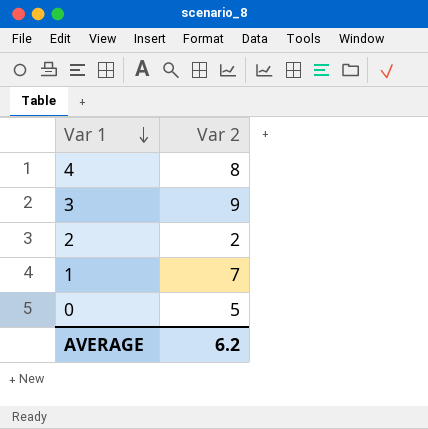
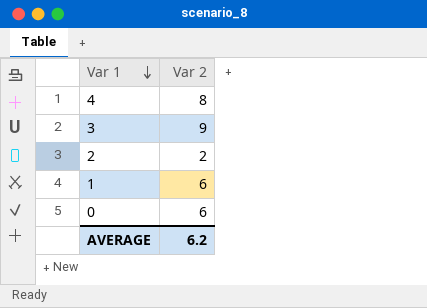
1 | Var 2: 7 -> 6
0 | Var 2: 5 -> 6

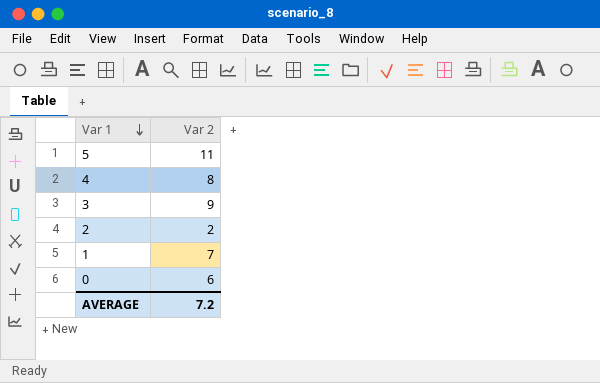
row 5: none -> 11
1 | Var 2: 6 -> 7
AVERAGE | Var 2: 6.2 -> 7.2

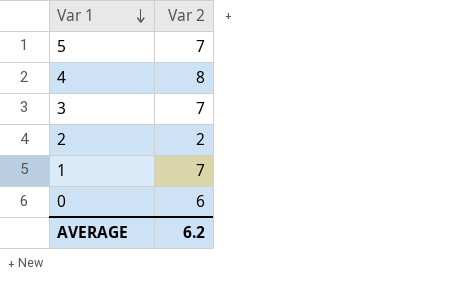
5 | Var 2: 11 -> 7
3 | Var 2: 9 -> 7
AVERAGE | Var 2: 7.2 -> 6.2

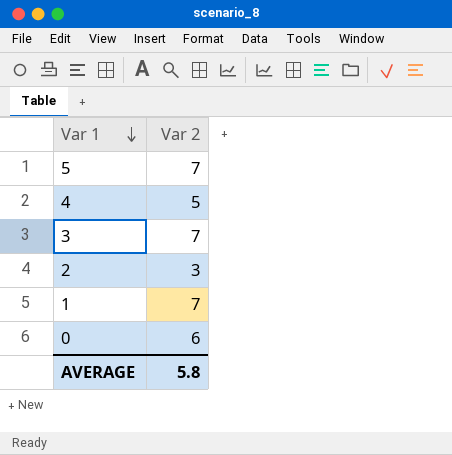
4 | Var 2: 8 -> 5
2 | Var 2: 2 -> 3
AVERAGE | Var 2: 6.2 -> 5.8

